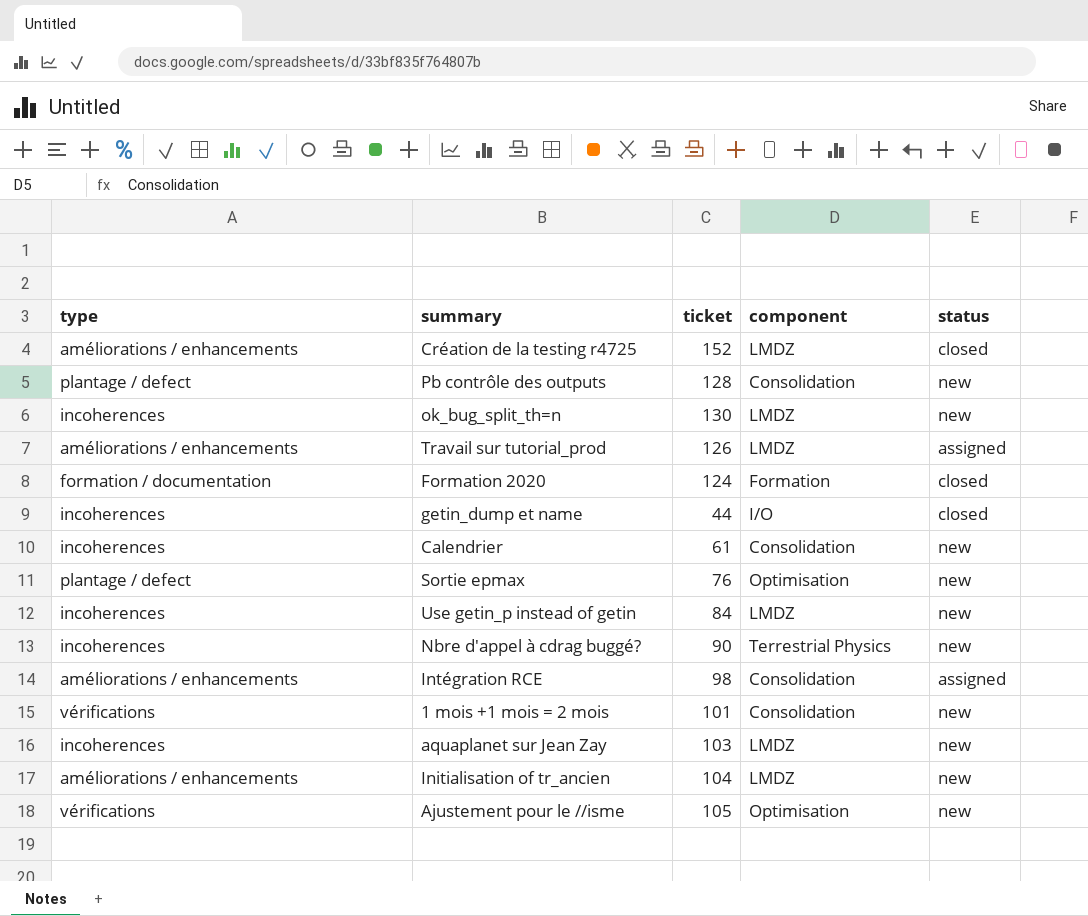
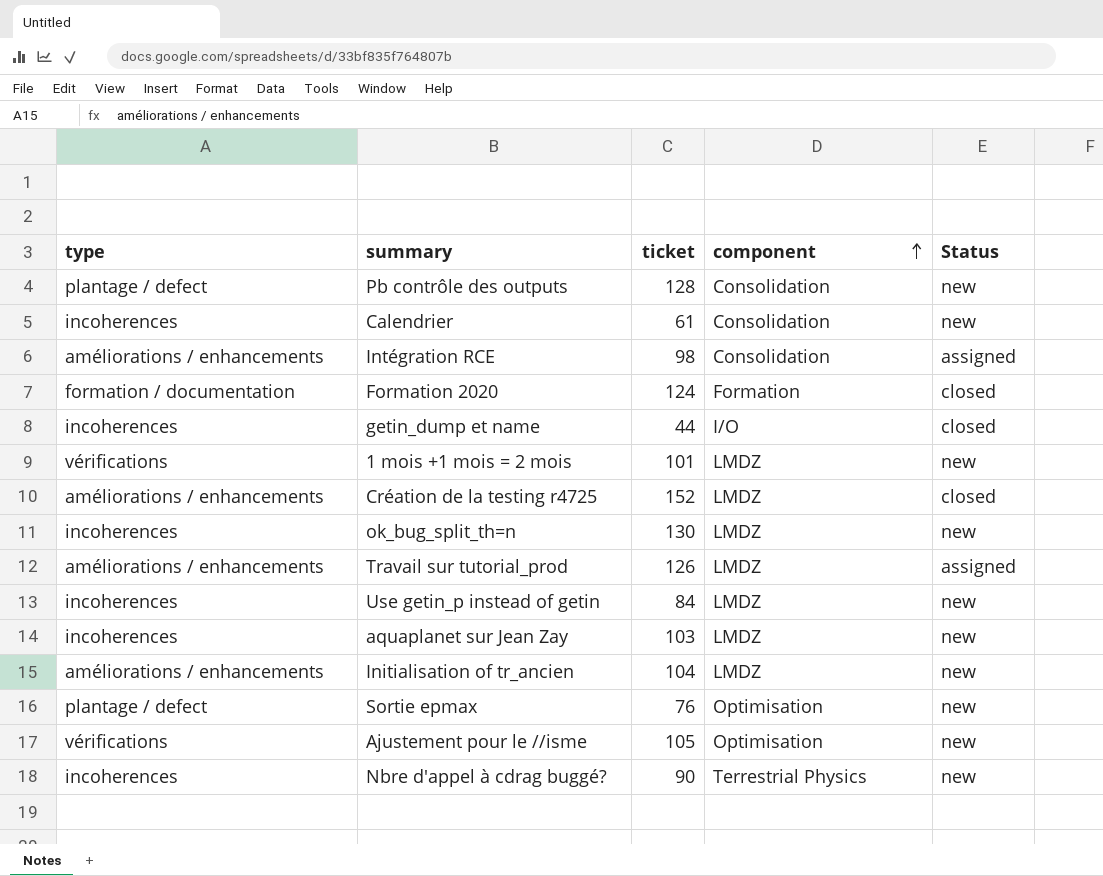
row order: none -> component ascending
column name: status -> Status
1 mois +1 mois = 2 mois | component: Consolidation -> LMDZ

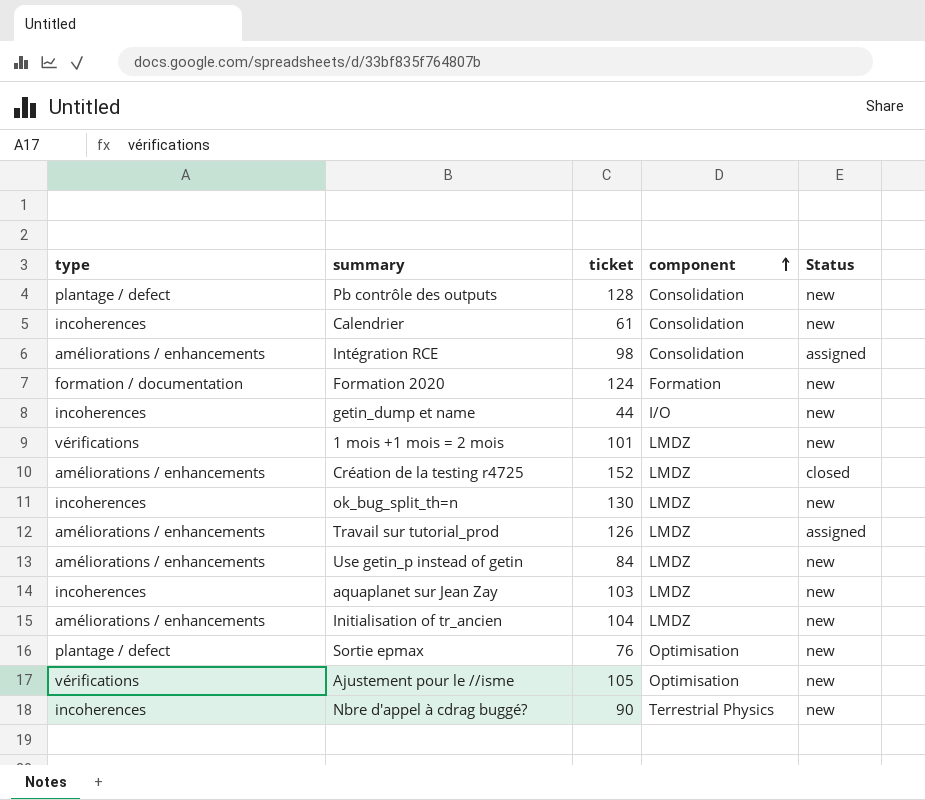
Formation 2020 | Status: closed -> new
getin_dump et name | Status: closed -> new
Use getin_p instead of getin | type: incoherences -> améliorations / enhancements

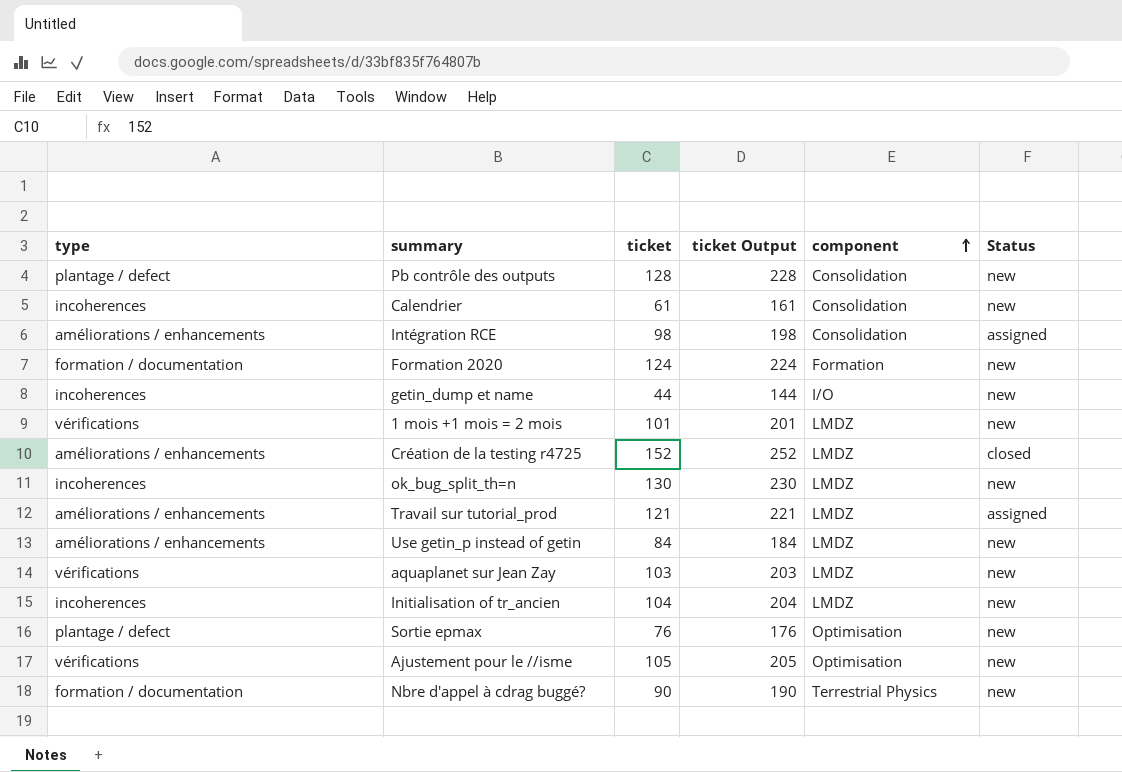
column ticket Output | formula: none -> [ticket] + 100
Travail sur tutorial_prod | ticket: 126 -> 121
aquaplanet sur Jean Zay | type: incoherences -> vérifications
Initialisation of tr_ancien | type: améliorations / enhancements -> incoherences
Nbre d'appel à cdrag buggé? | type: incoherences -> formation / documentation

